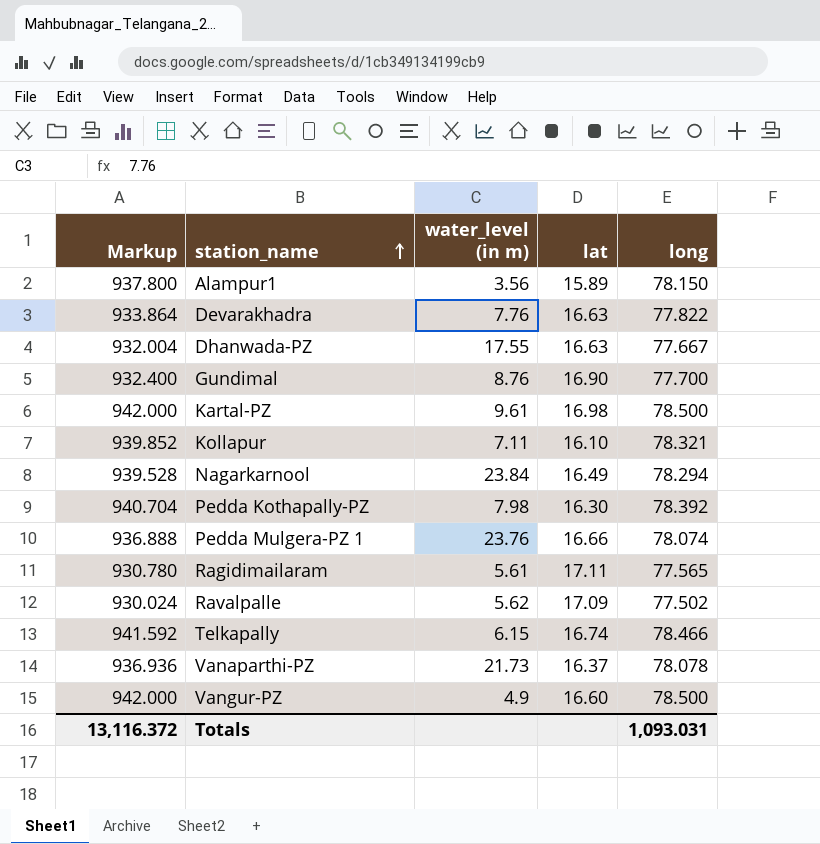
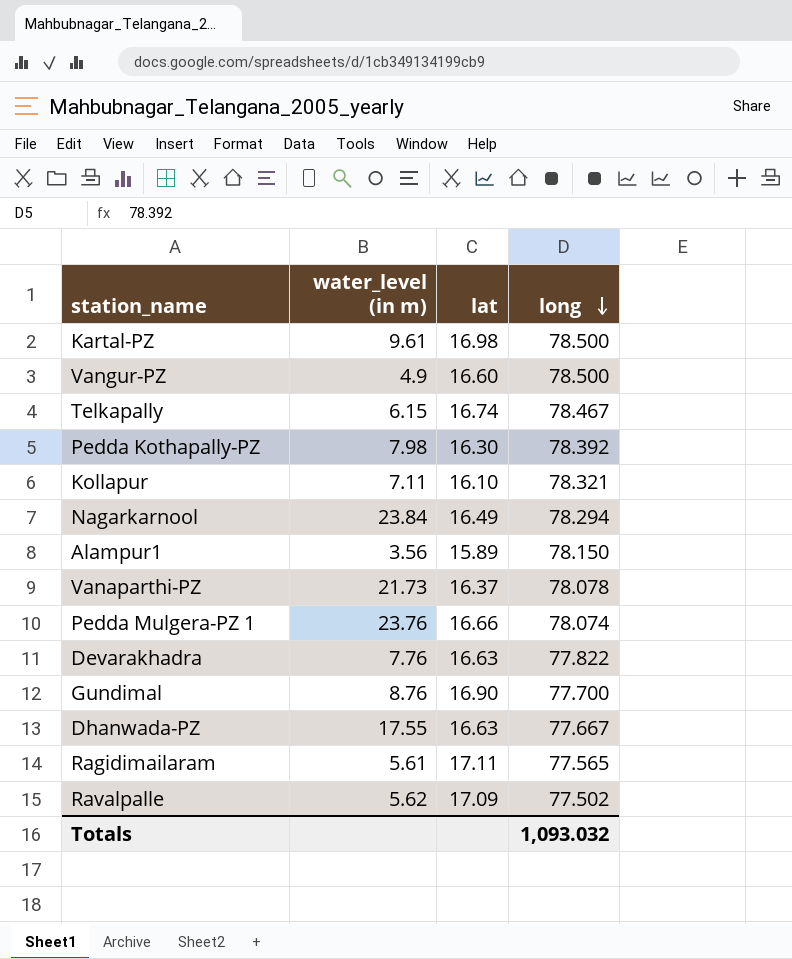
row order: station_name ascending -> long descending
column Markup | formula: [long] * 12 -> none
Telkapally | long: 78.466 -> 78.467
Totals | long: 1,093.031 -> 1,093.032

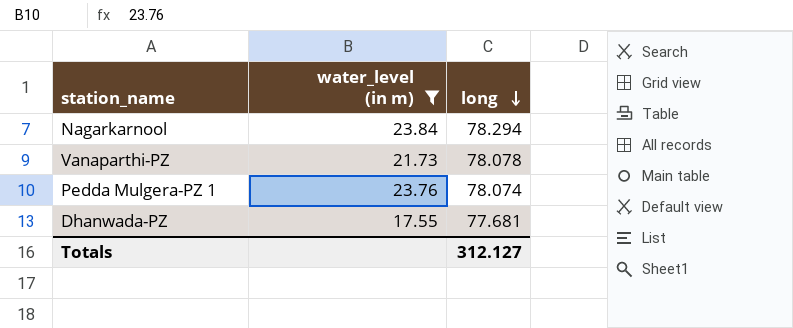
filter: none -> water_level (in m) >= 17.55
column lat | position: 3 -> none
Dhanwada-PZ | long: 77.667 -> 77.681
Totals | long: 1,093.032 -> 312.127

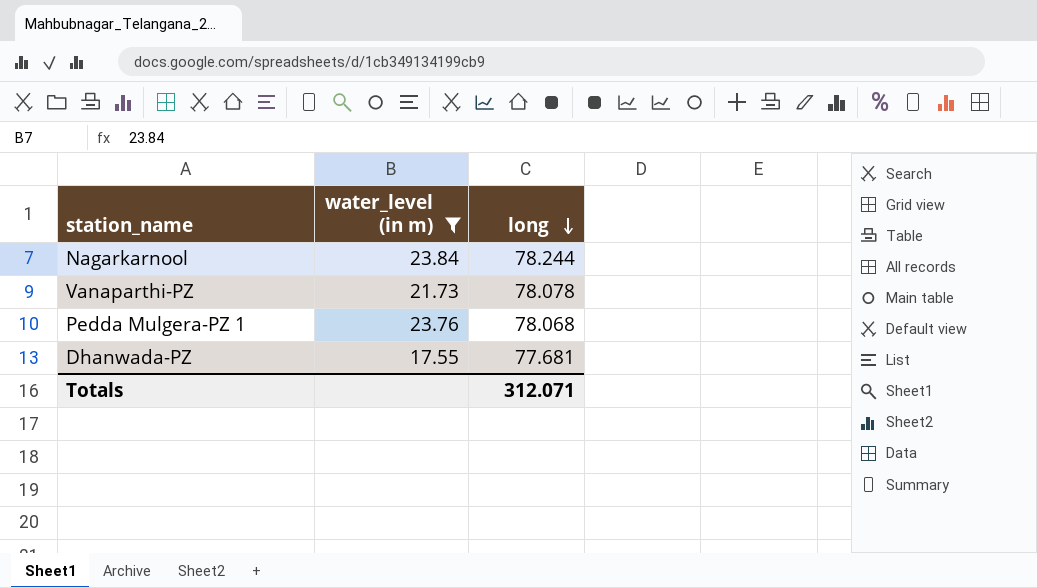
Nagarkarnool | long: 78.294 -> 78.244
Pedda Mulgera-PZ 1 | long: 78.074 -> 78.068
Totals | long: 312.127 -> 312.071

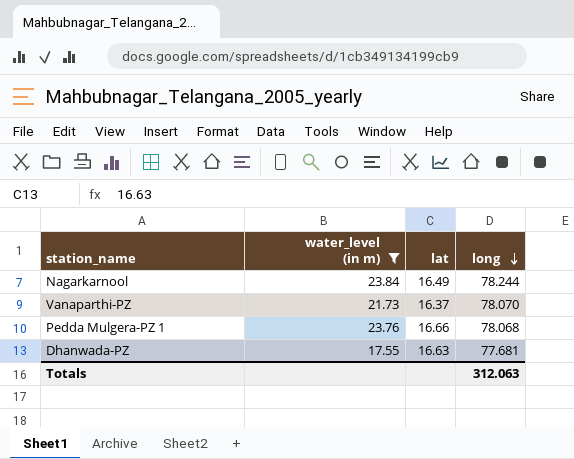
column lat | position: none -> 3
Vanaparthi-PZ | long: 78.078 -> 78.070
Totals | long: 312.071 -> 312.063

